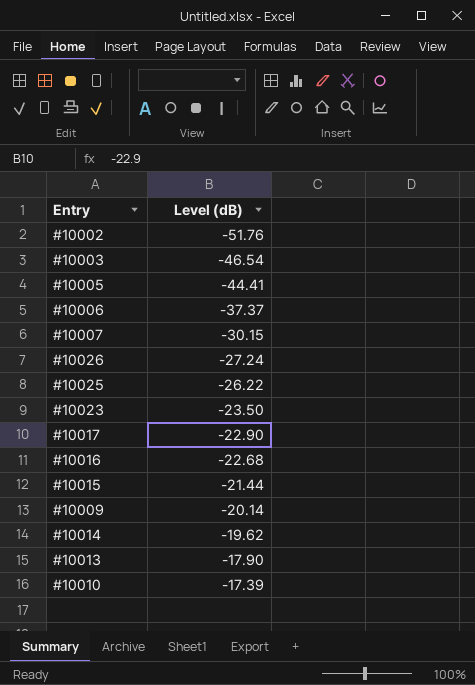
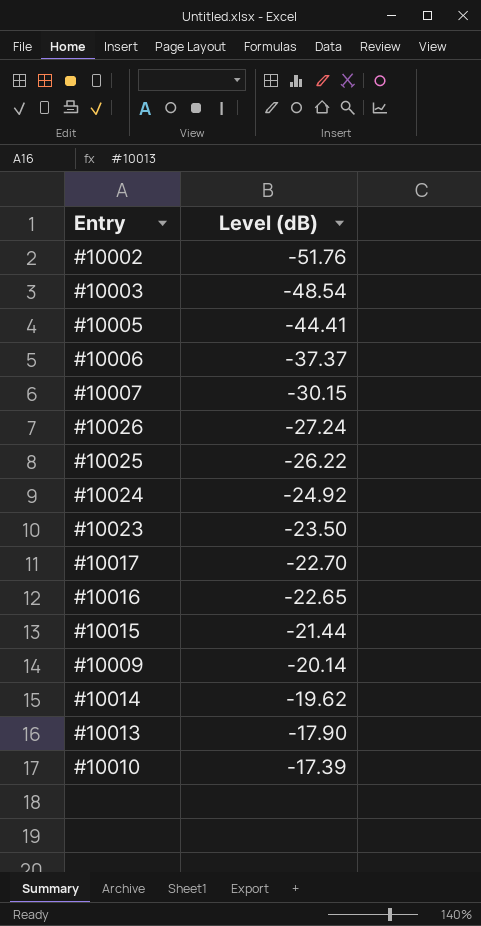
#10003 | Level (dB): -46.54 -> -48.54
row #10024: none -> -24.92
#10017 | Level (dB): -22.90 -> -22.70
#10016 | Level (dB): -22.68 -> -22.65

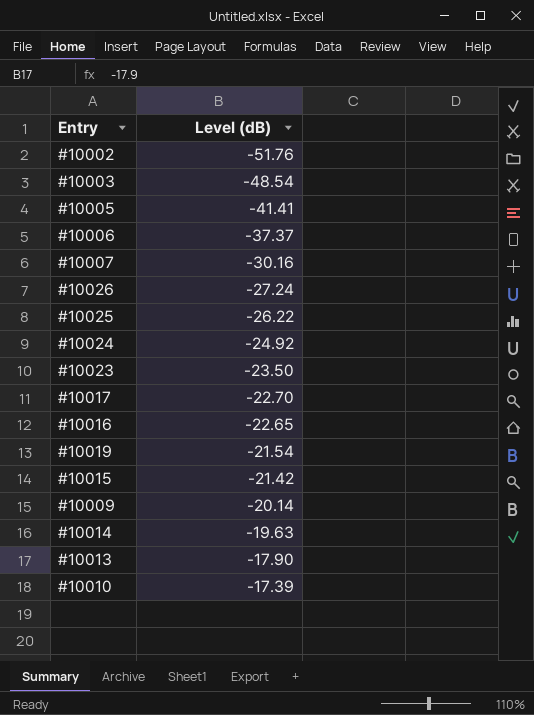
#10005 | Level (dB): -44.41 -> -41.41
#10007 | Level (dB): -30.15 -> -30.16
row #10019: none -> -21.54
#10015 | Level (dB): -21.44 -> -21.42
#10014 | Level (dB): -19.62 -> -19.63

